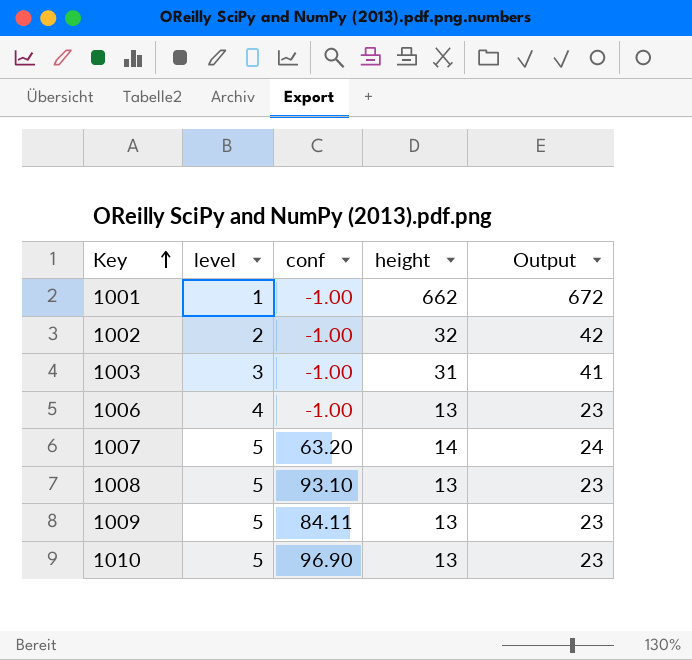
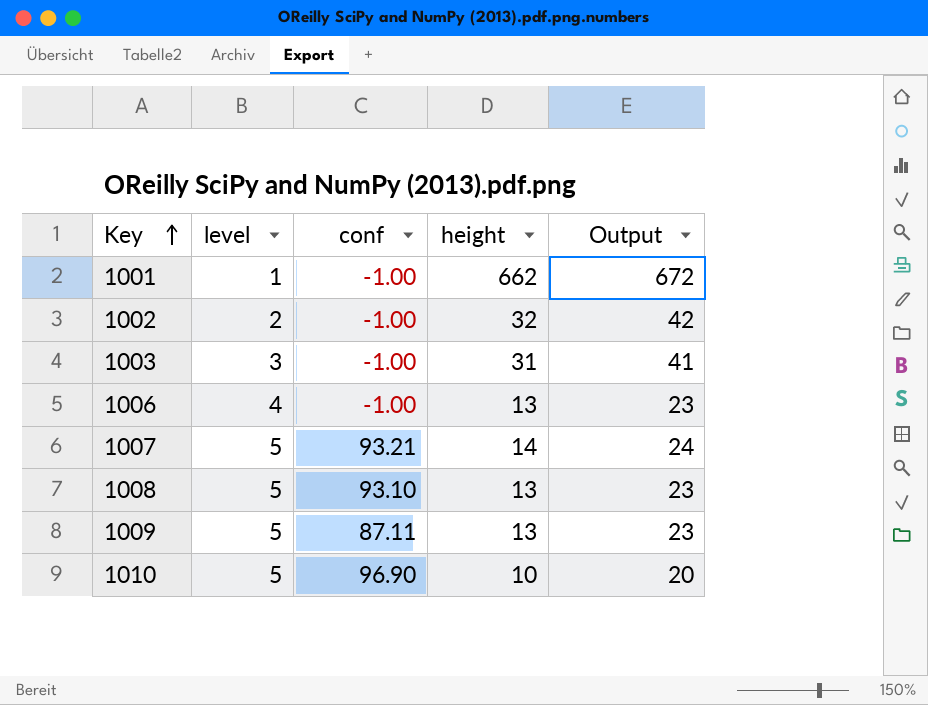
1007 | conf: 63.20 -> 93.21
1009 | conf: 84.11 -> 87.11
1010 | height: 13 -> 10
1010 | Output: 23 -> 20

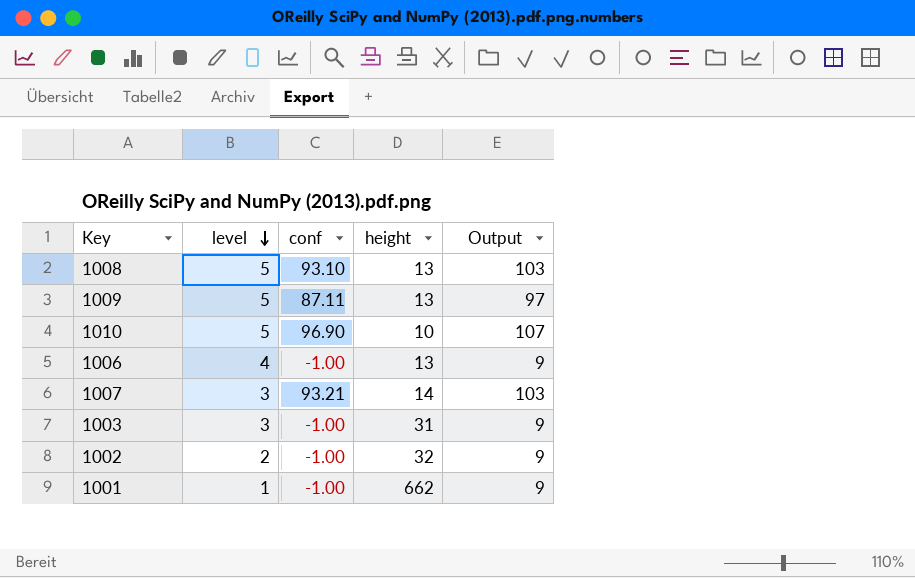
row order: Key ascending -> level descending
column Output | formula: [height] + 10 -> [conf] + 10
1007 | level: 5 -> 3

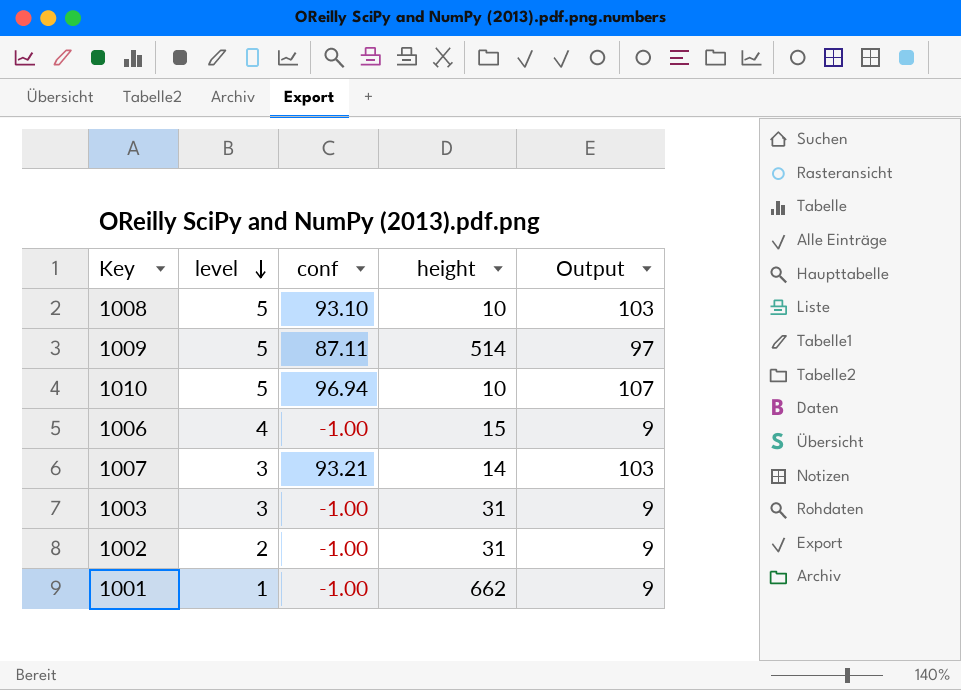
1008 | height: 13 -> 10
1009 | height: 13 -> 514
1010 | conf: 96.90 -> 96.94
1006 | height: 13 -> 15
1002 | height: 32 -> 31

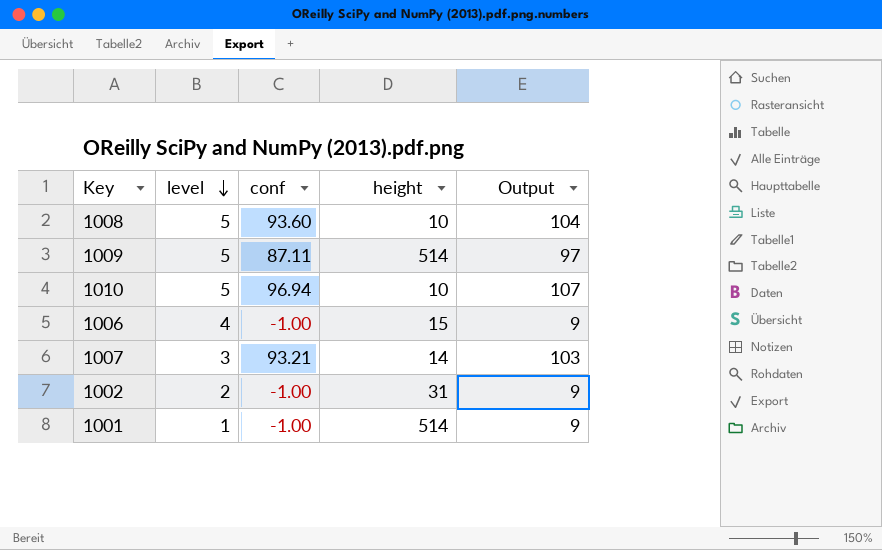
row 1003: 3 | -1.00 | 31 | 9 -> none
1008 | conf: 93.10 -> 93.60
1008 | Output: 103 -> 104
1001 | height: 662 -> 514

